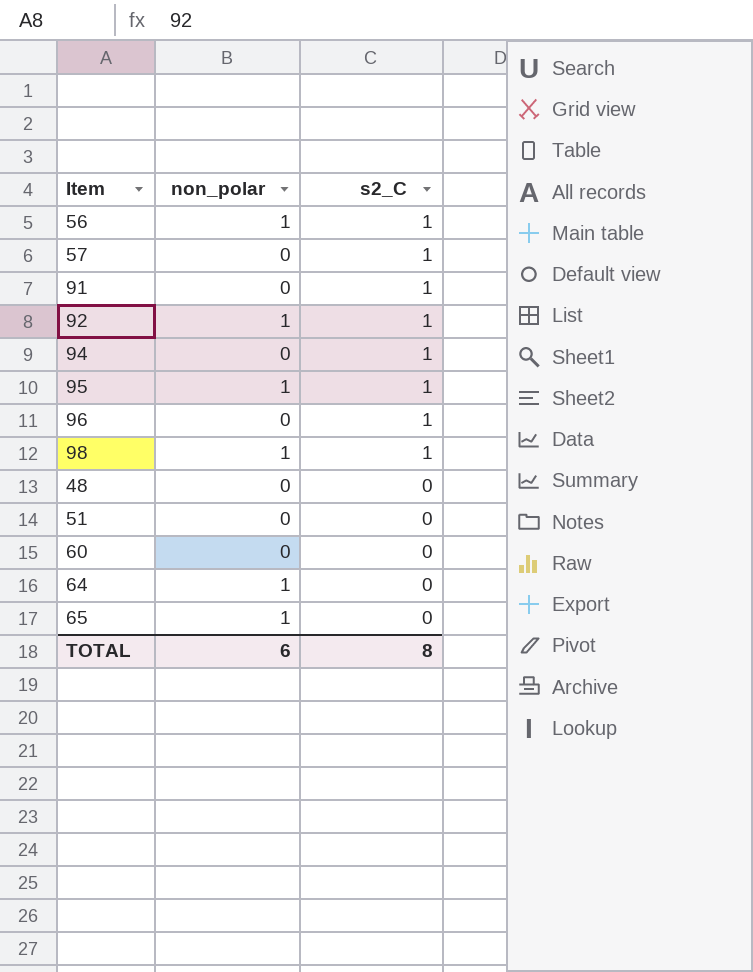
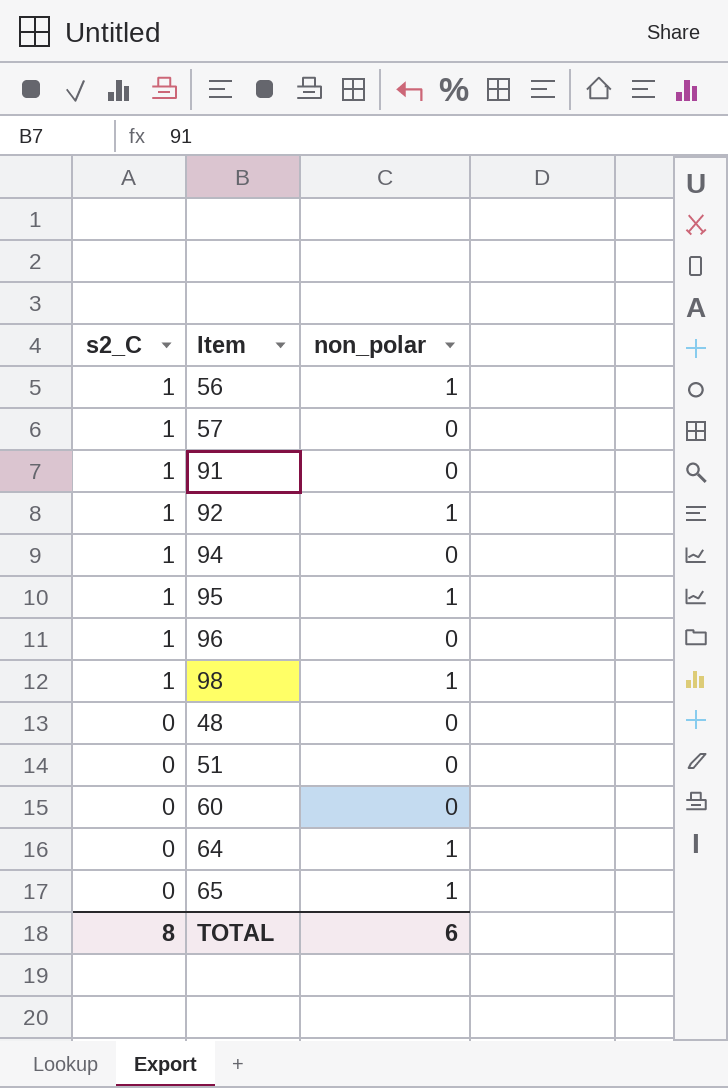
column s2_C | position: 3 -> 1

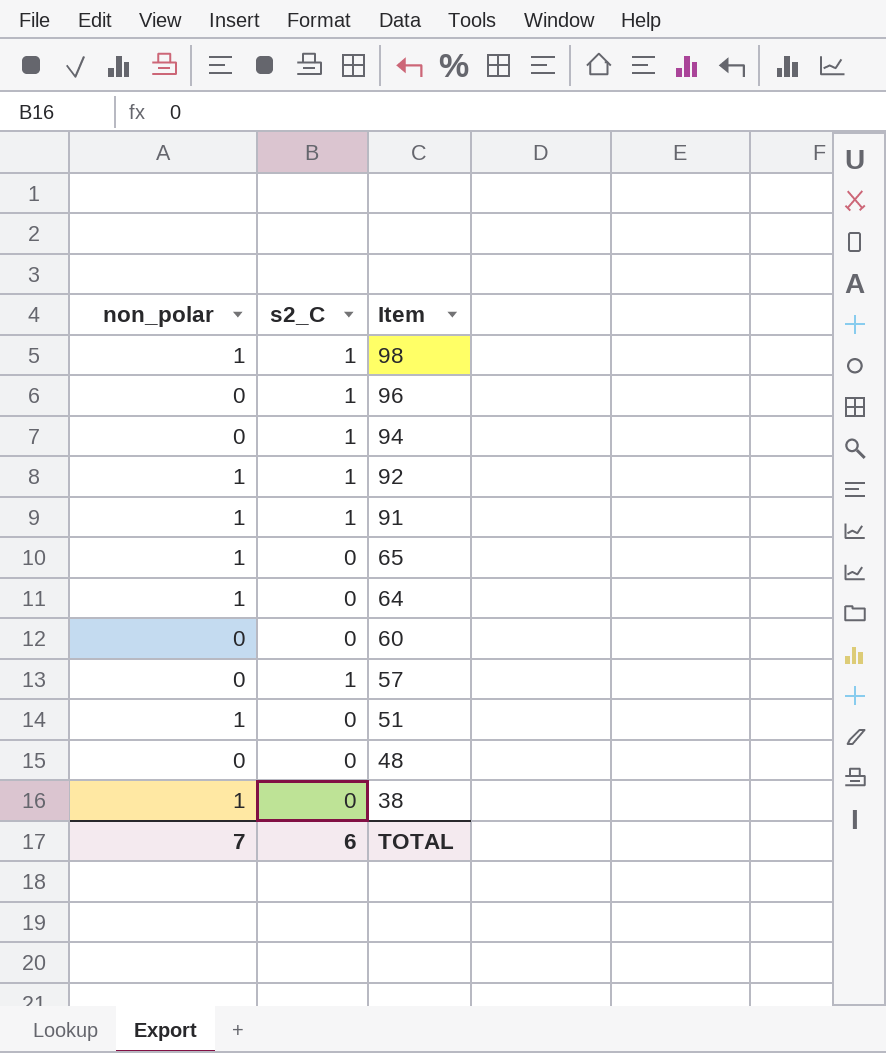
row order: s2_C descending -> Item descending
column non_polar | position: 3 -> 1
row 56: 1 | 1 -> none
row 95: 1 | 1 -> none
91 | non_polar: 0 -> 1
51 | non_polar: 0 -> 1
row 38: none -> 1 | 0
TOTAL | non_polar: 6 -> 7
TOTAL | s2_C: 8 -> 6

